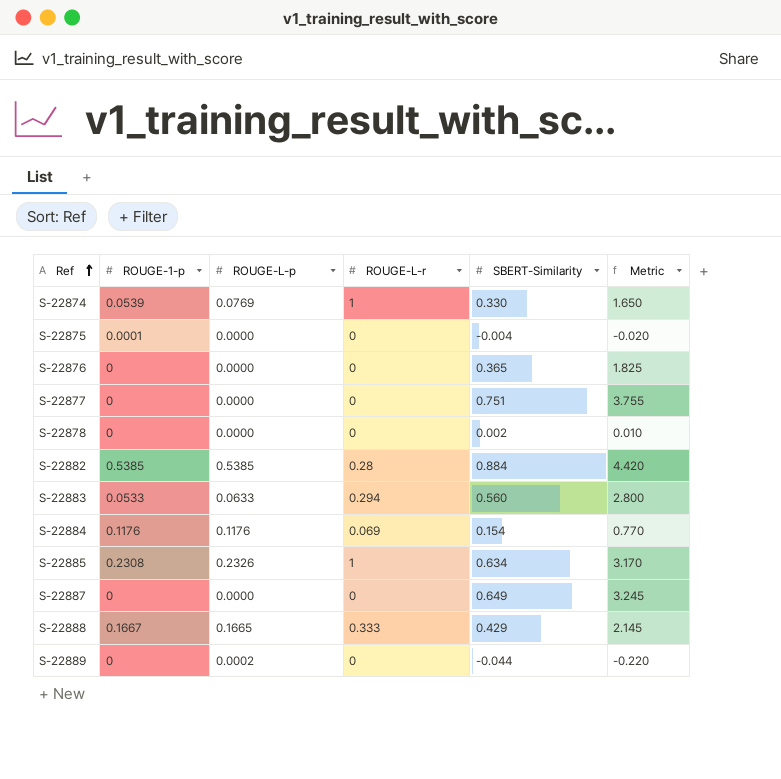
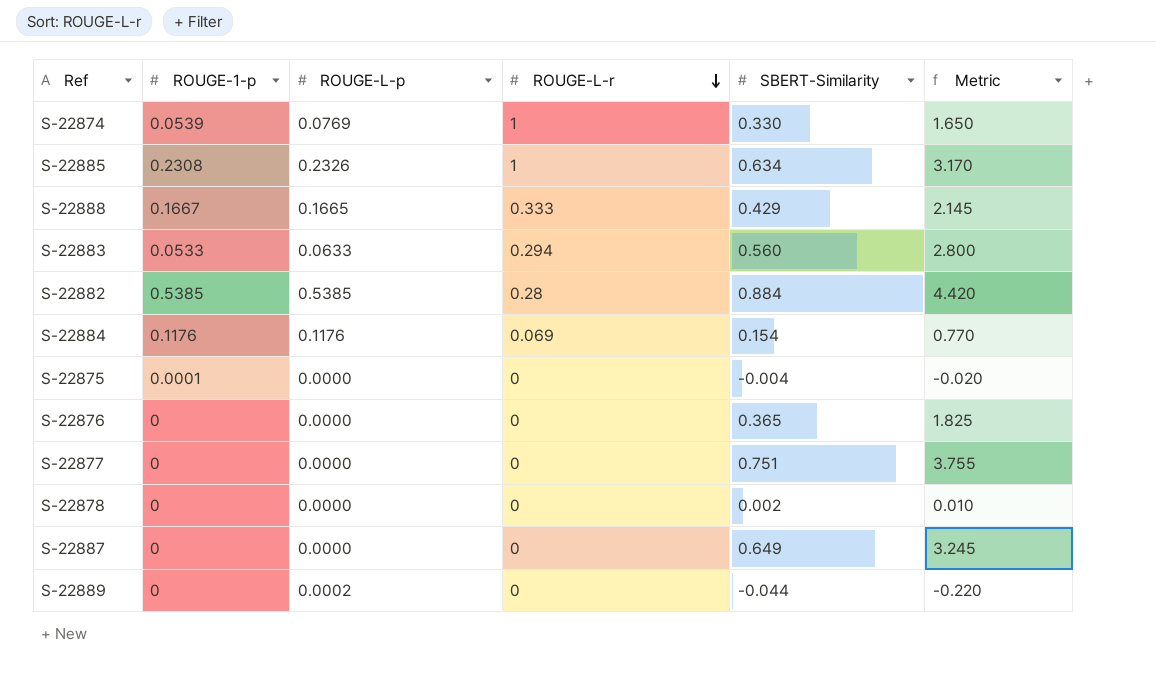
row order: Ref ascending -> ROUGE-L-r descending

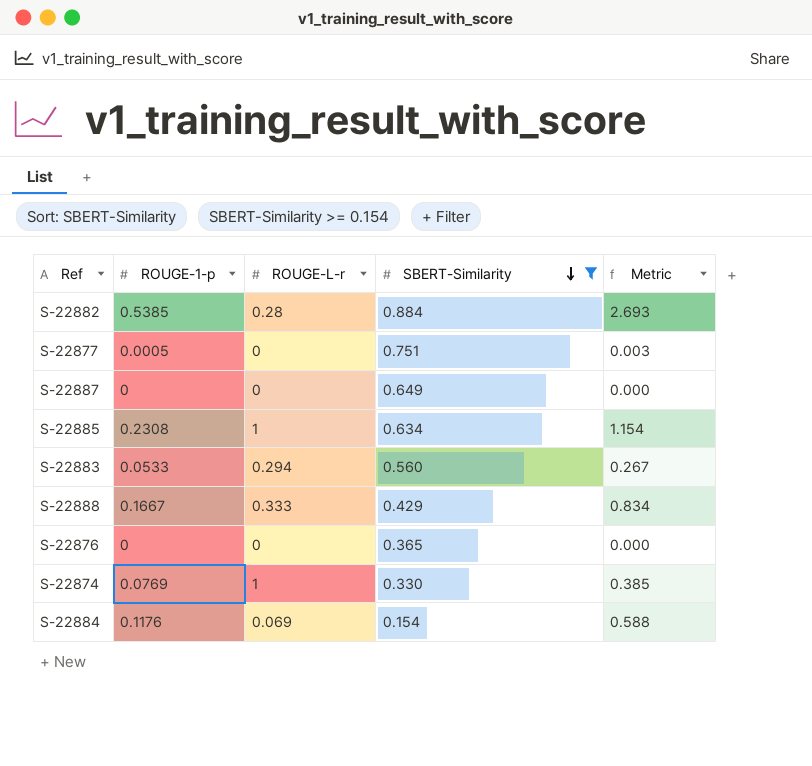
filter: none -> SBERT-Similarity >= 0.154
row order: ROUGE-L-r descending -> SBERT-Similarity descending
column ROUGE-L-p | position: 3 -> none
column Metric | formula: [SBERT-Similarity] * 5 -> [ROUGE-1-p] * 5
S-22877 | ROUGE-1-p: 0 -> 0.0005
S-22874 | ROUGE-1-p: 0.0539 -> 0.0769

